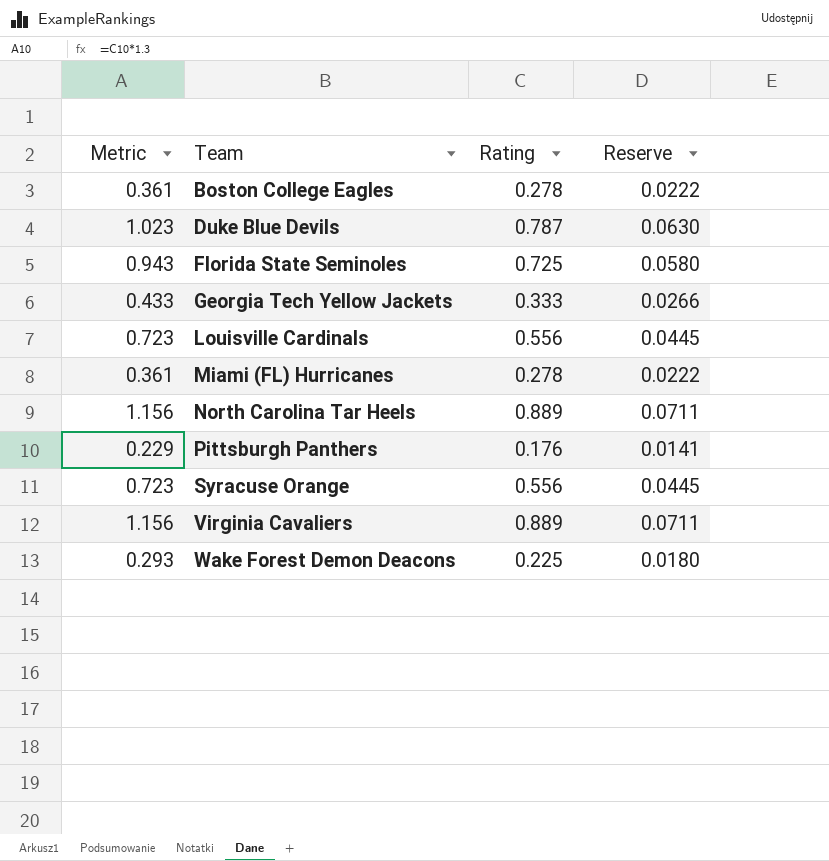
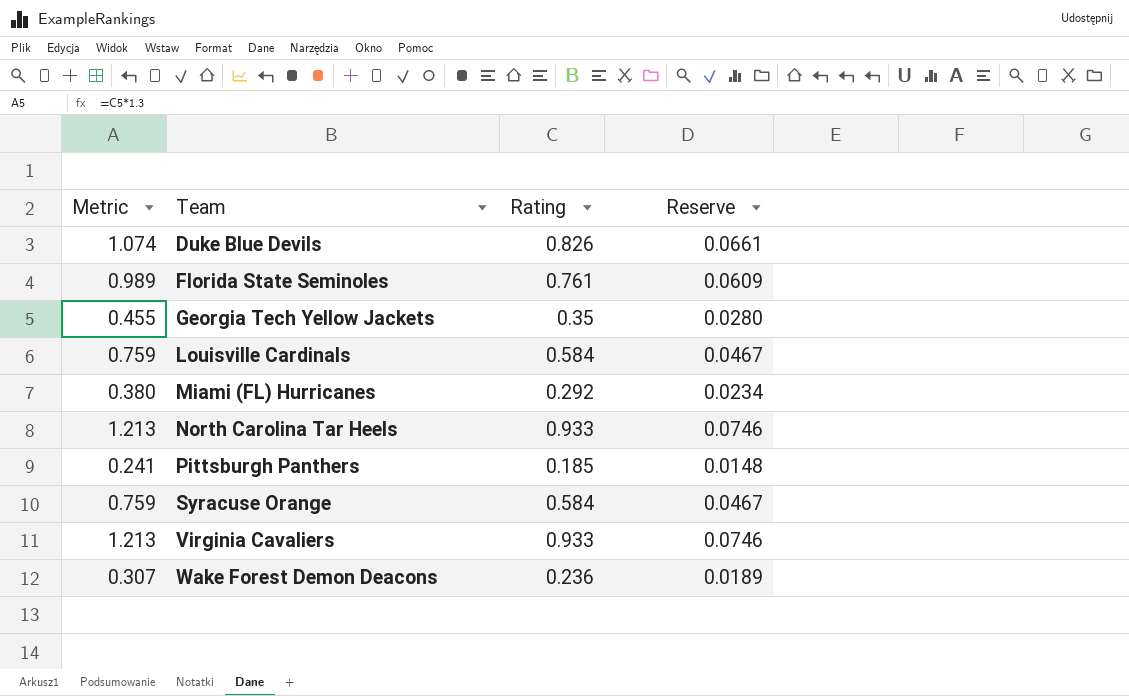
row Boston College Eagles: 0.361 | 0.278 | 0.0222 -> none
Duke Blue Devils | Metric: 1.023 -> 1.074
Duke Blue Devils | Rating: 0.787 -> 0.826
Duke Blue Devils | Reserve: 0.0630 -> 0.0661
Florida State Seminoles | Metric: 0.943 -> 0.989
Florida State Seminoles | Rating: 0.725 -> 0.761
Florida State Seminoles | Reserve: 0.0580 -> 0.0609
Georgia Tech Yellow Jackets | Metric: 0.433 -> 0.455
Georgia Tech Yellow Jackets | Rating: 0.333 -> 0.35
Georgia Tech Yellow Jackets | Reserve: 0.0266 -> 0.0280
Louisville Cardinals | Metric: 0.723 -> 0.759
Louisville Cardinals | Rating: 0.556 -> 0.584
Louisville Cardinals | Reserve: 0.0445 -> 0.0467
Miami (FL) Hurricanes | Metric: 0.361 -> 0.380
Miami (FL) Hurricanes | Rating: 0.278 -> 0.292
Miami (FL) Hurricanes | Reserve: 0.0222 -> 0.0234
North Carolina Tar Heels | Metric: 1.156 -> 1.213
North Carolina Tar Heels | Rating: 0.889 -> 0.933
North Carolina Tar Heels | Reserve: 0.0711 -> 0.0746
Pittsburgh Panthers | Metric: 0.229 -> 0.241
Pittsburgh Panthers | Rating: 0.176 -> 0.185
Pittsburgh Panthers | Reserve: 0.0141 -> 0.0148
Syracuse Orange | Metric: 0.723 -> 0.759
Syracuse Orange | Rating: 0.556 -> 0.584
Syracuse Orange | Reserve: 0.0445 -> 0.0467
Virginia Cavaliers | Metric: 1.156 -> 1.213
Virginia Cavaliers | Rating: 0.889 -> 0.933
Virginia Cavaliers | Reserve: 0.0711 -> 0.0746
Wake Forest Demon Deacons | Metric: 0.293 -> 0.307
Wake Forest Demon Deacons | Rating: 0.225 -> 0.236
Wake Forest Demon Deacons | Reserve: 0.0180 -> 0.0189

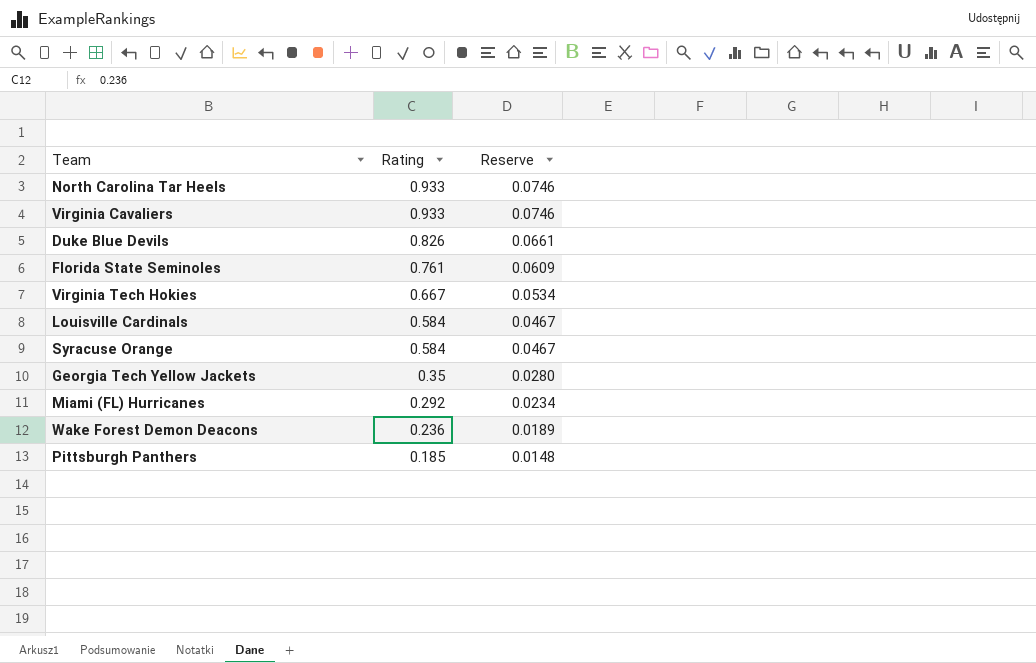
row order: Team ascending -> Rating descending
column Metric | formula: [Rating] * 1.3 -> none
row Virginia Tech Hokies: none -> 0.667 | 0.0534

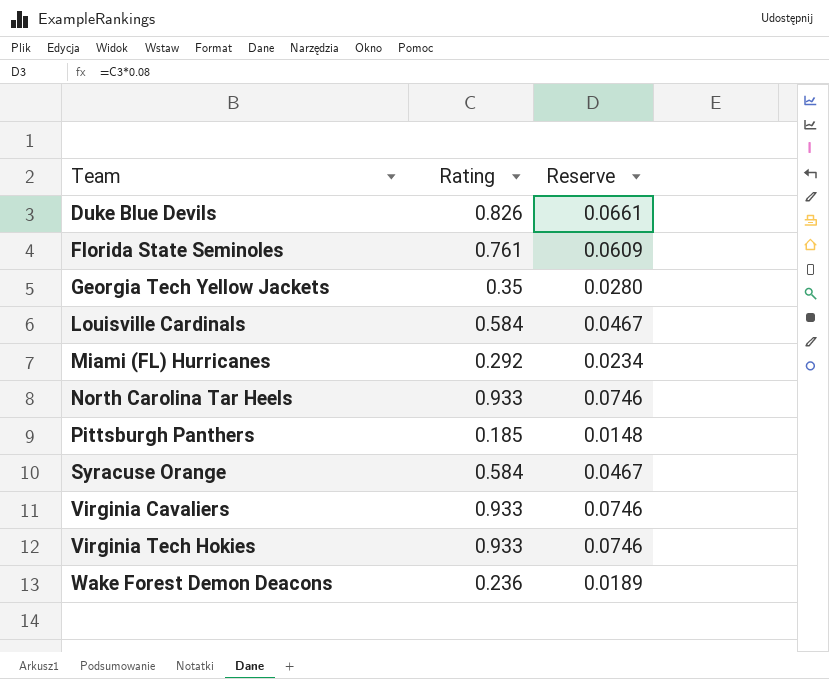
row order: Rating descending -> Team ascending
Virginia Tech Hokies | Rating: 0.667 -> 0.933
Virginia Tech Hokies | Reserve: 0.0534 -> 0.0746

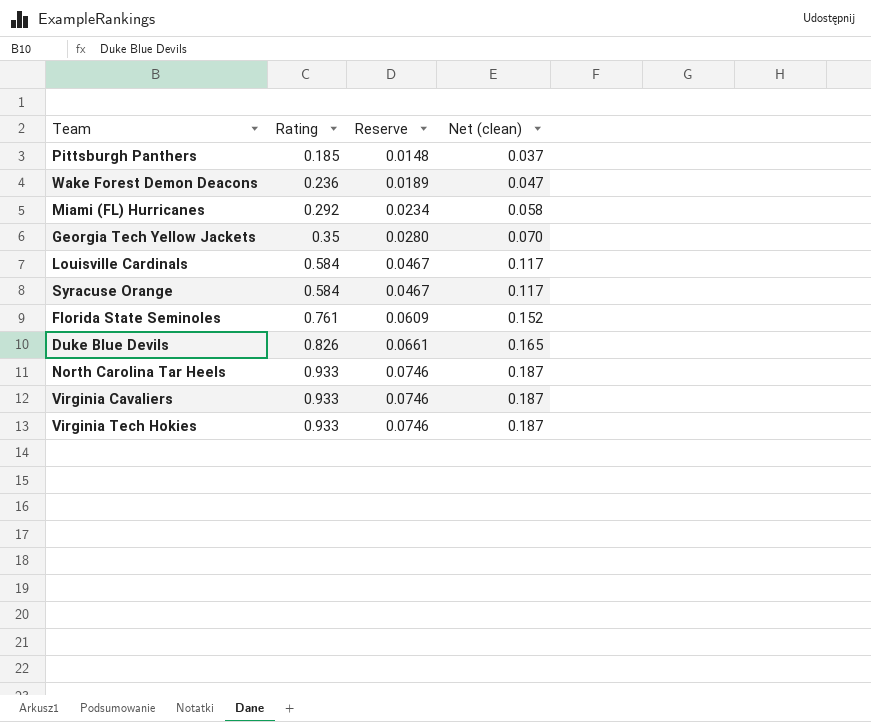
row order: Team ascending -> Rating ascending
column Net (clean) | formula: none -> [Rating] * 0.2

